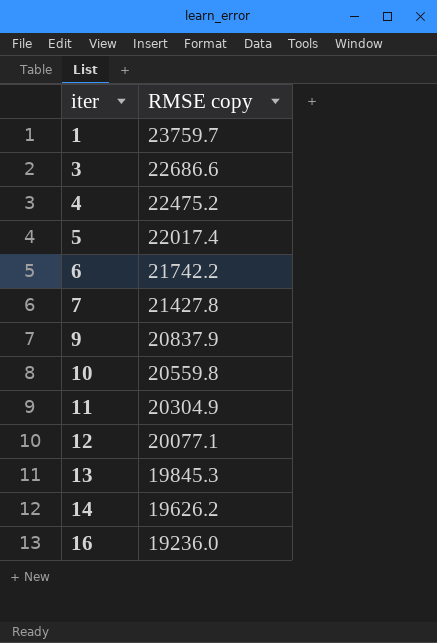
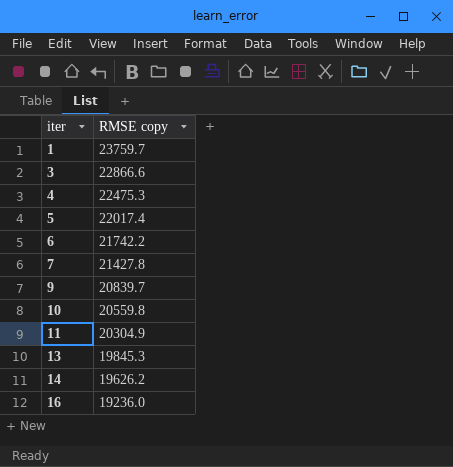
row 12: 20077.1 -> none
3 | RMSE copy: 22686.6 -> 22866.6
4 | RMSE copy: 22475.2 -> 22475.3
9 | RMSE copy: 20837.9 -> 20839.7

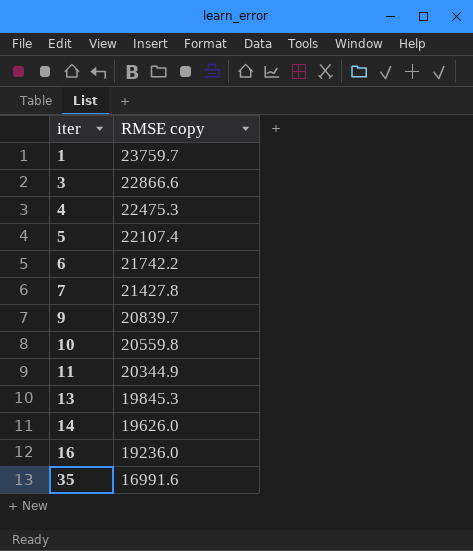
5 | RMSE copy: 22017.4 -> 22107.4
11 | RMSE copy: 20304.9 -> 20344.9
14 | RMSE copy: 19626.2 -> 19626.0
row 35: none -> 16991.6

